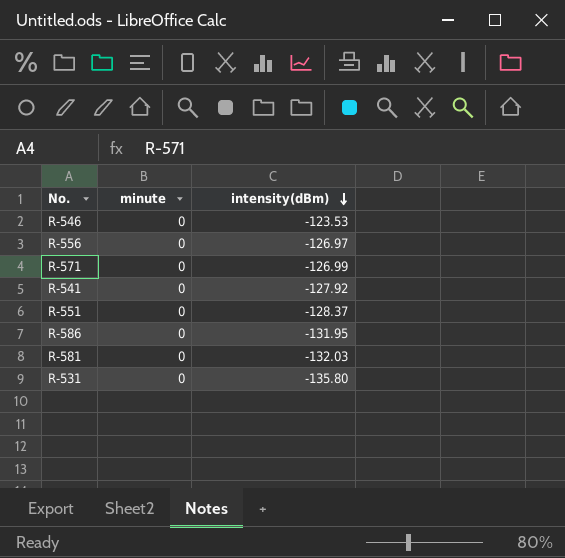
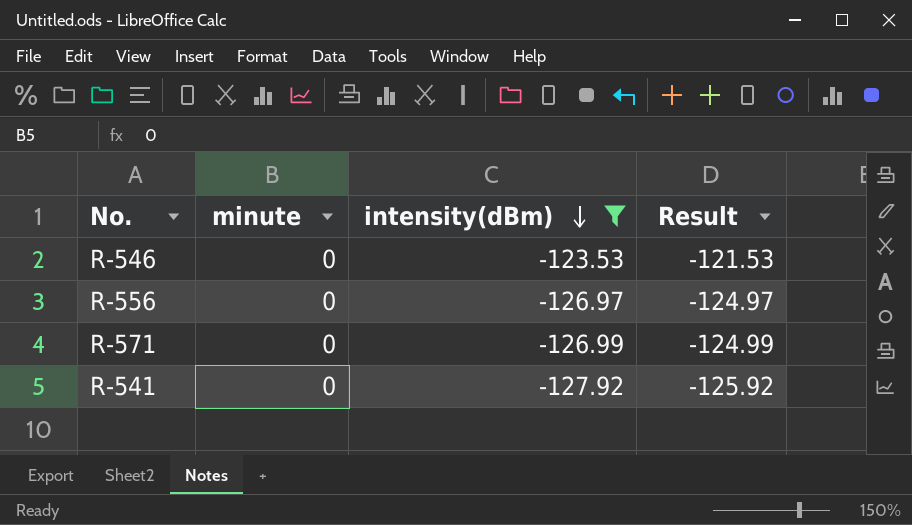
filter: none -> intensity(dBm) >= -127.92
column Result | formula: none -> [intensity(dBm)] + 2

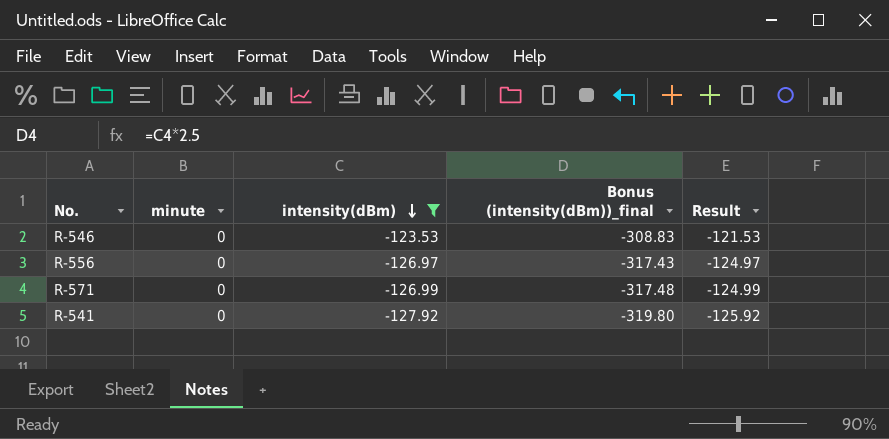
column Bonus (intensity(dBm))_final | formula: none -> [intensity(dBm)] * 2.5

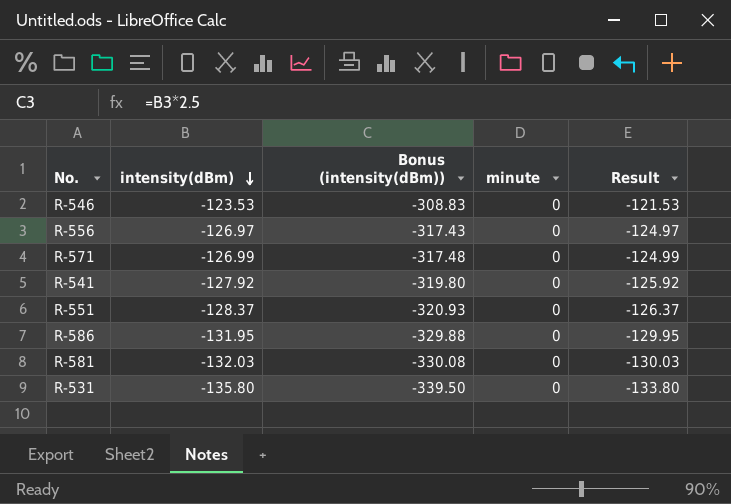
filter: intensity(dBm) >= -127.92 -> none
column name: Bonus (intensity(dBm))_final -> Bonus (intensity(dBm))
column minute | position: 2 -> 4

